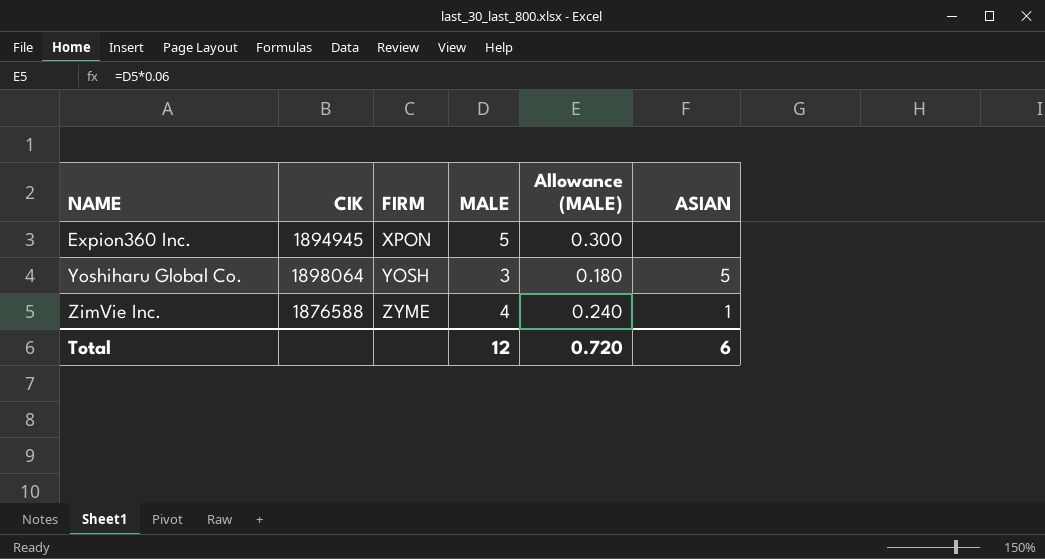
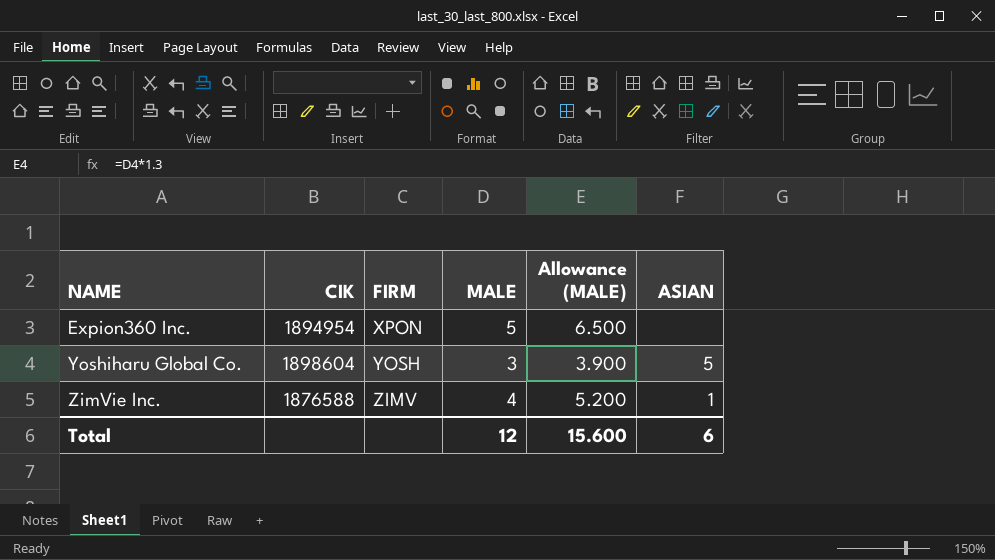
column Allowance (MALE) | formula: [MALE] * 0.06 -> [MALE] * 1.3
Expion360 Inc. | CIK: 1894945 -> 1894954
Yoshiharu Global Co. | CIK: 1898064 -> 1898604
ZimVie Inc. | FIRM: ZYME -> ZIMV
Total | Allowance (MALE): 0.720 -> 15.600

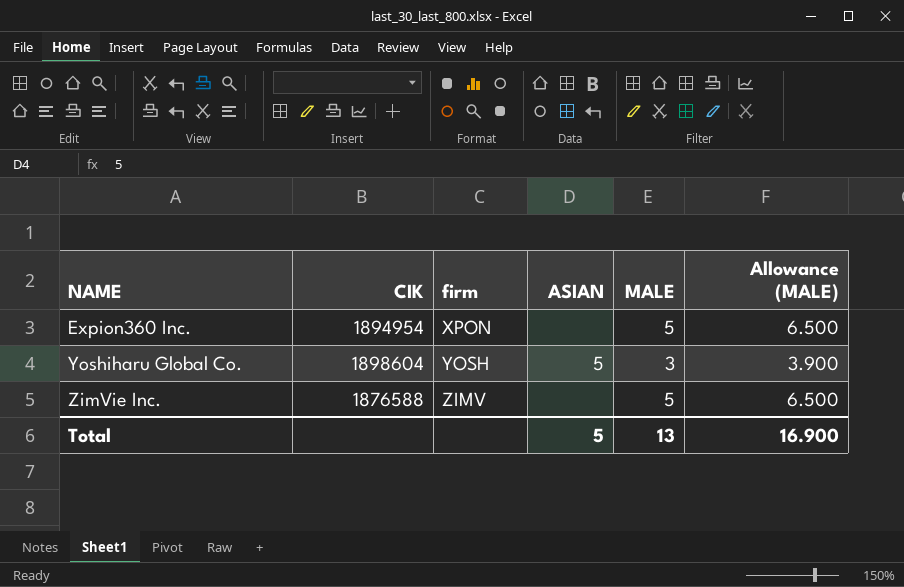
column name: FIRM -> firm
column ASIAN | position: 6 -> 4
ZimVie Inc. | ASIAN: 1 -> none
ZimVie Inc. | MALE: 4 -> 5
ZimVie Inc. | Allowance (MALE): 5.200 -> 6.500
Total | ASIAN: 6 -> 5
Total | MALE: 12 -> 13
Total | Allowance (MALE): 15.600 -> 16.900

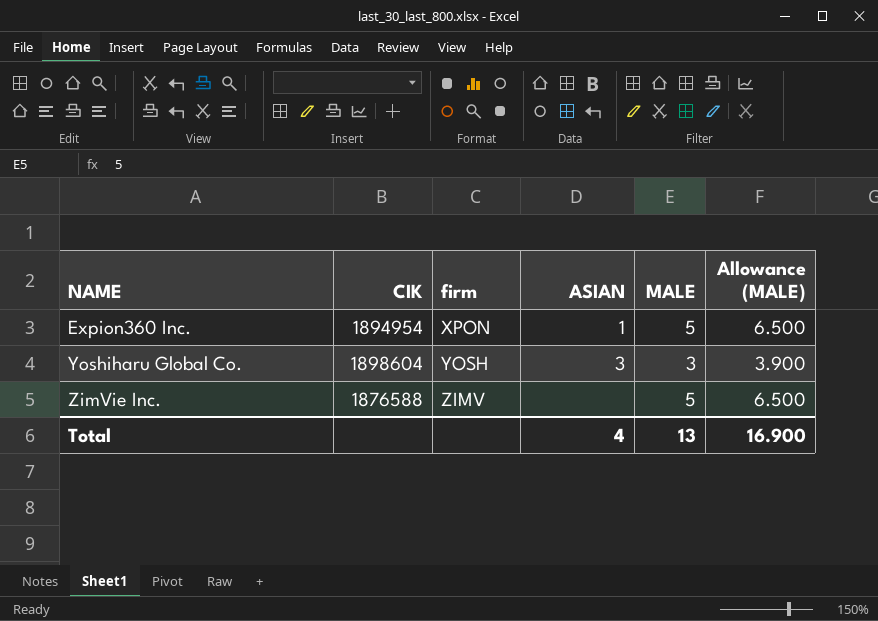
Expion360 Inc. | ASIAN: none -> 1
Yoshiharu Global Co. | ASIAN: 5 -> 3
Total | ASIAN: 5 -> 4

